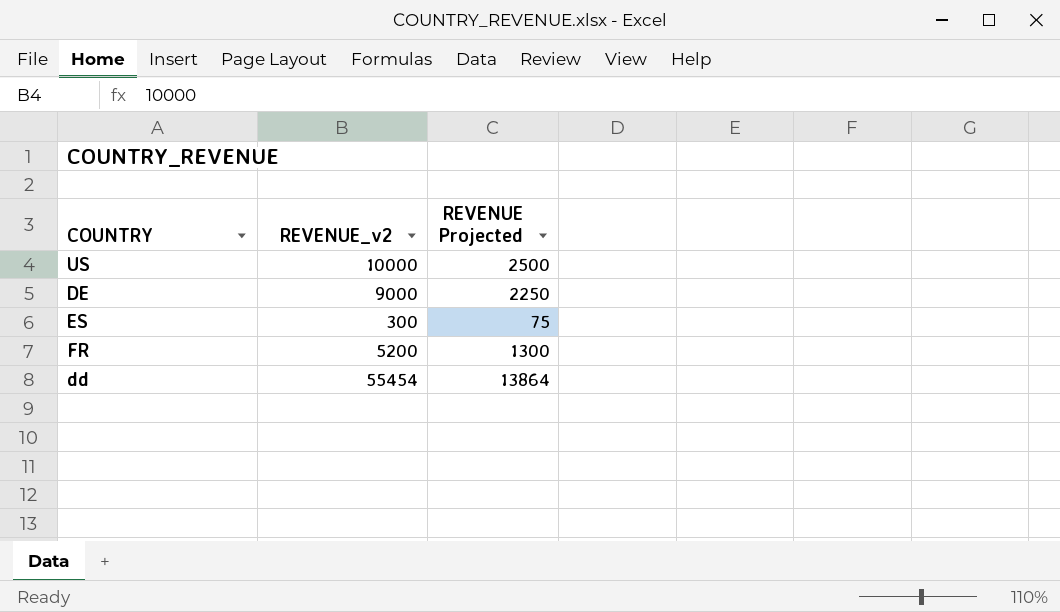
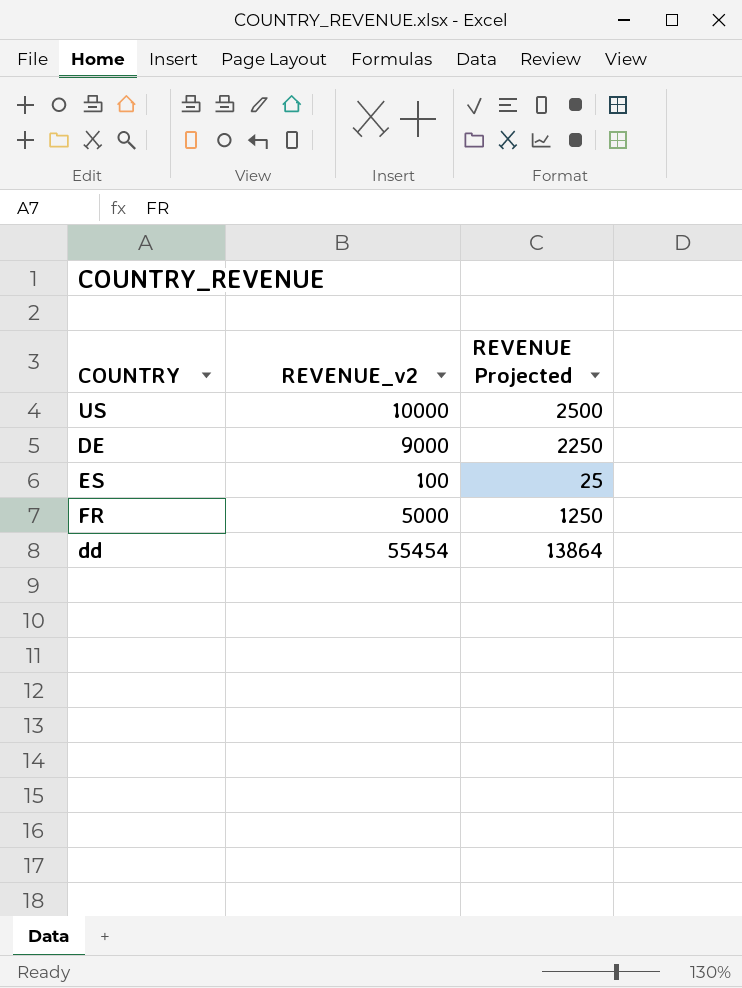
ES | REVENUE_v2: 300 -> 100
ES | REVENUE Projected: 75 -> 25
FR | REVENUE_v2: 5200 -> 5000
FR | REVENUE Projected: 1300 -> 1250

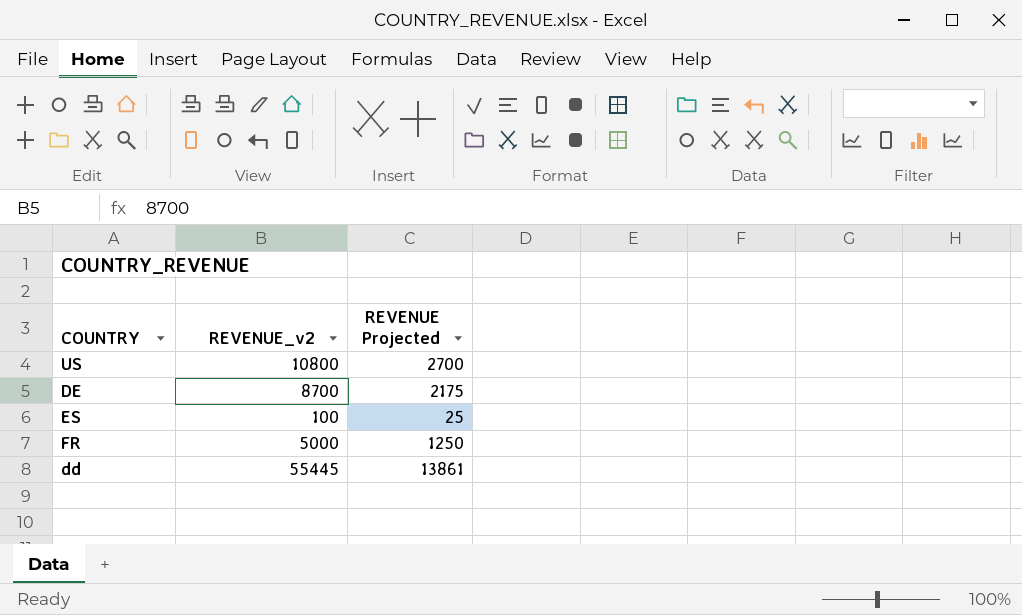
US | REVENUE_v2: 10000 -> 10800
US | REVENUE Projected: 2500 -> 2700
DE | REVENUE_v2: 9000 -> 8700
DE | REVENUE Projected: 2250 -> 2175
dd | REVENUE_v2: 55454 -> 55445
dd | REVENUE Projected: 13864 -> 13861

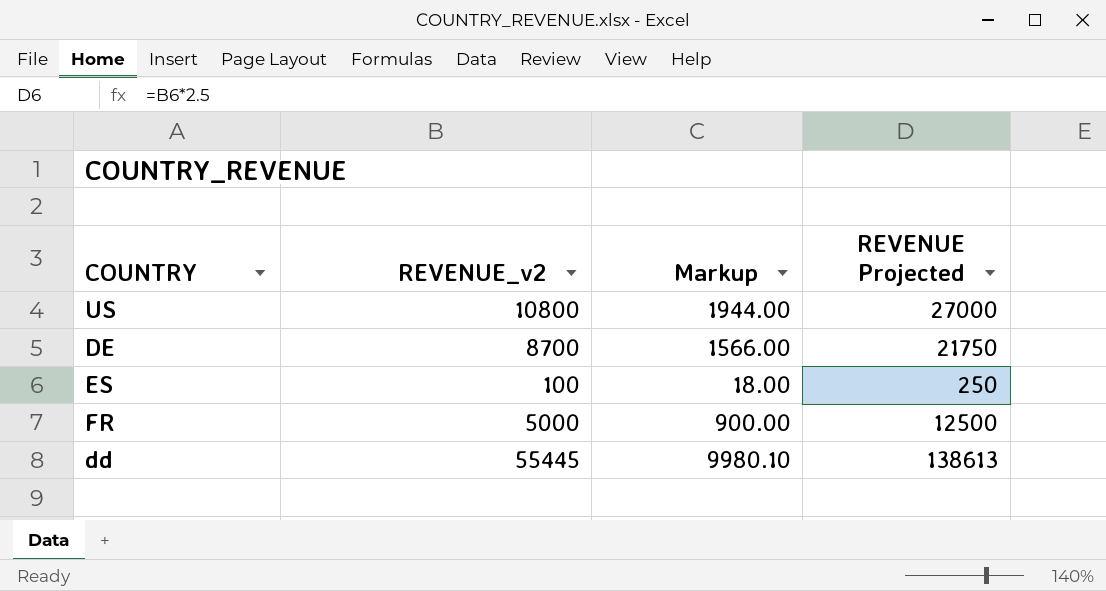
column Markup | formula: none -> [REVENUE_v2] * 0.18
column REVENUE Projected | formula: [REVENUE_v2] * 0.25 -> [REVENUE_v2] * 2.5

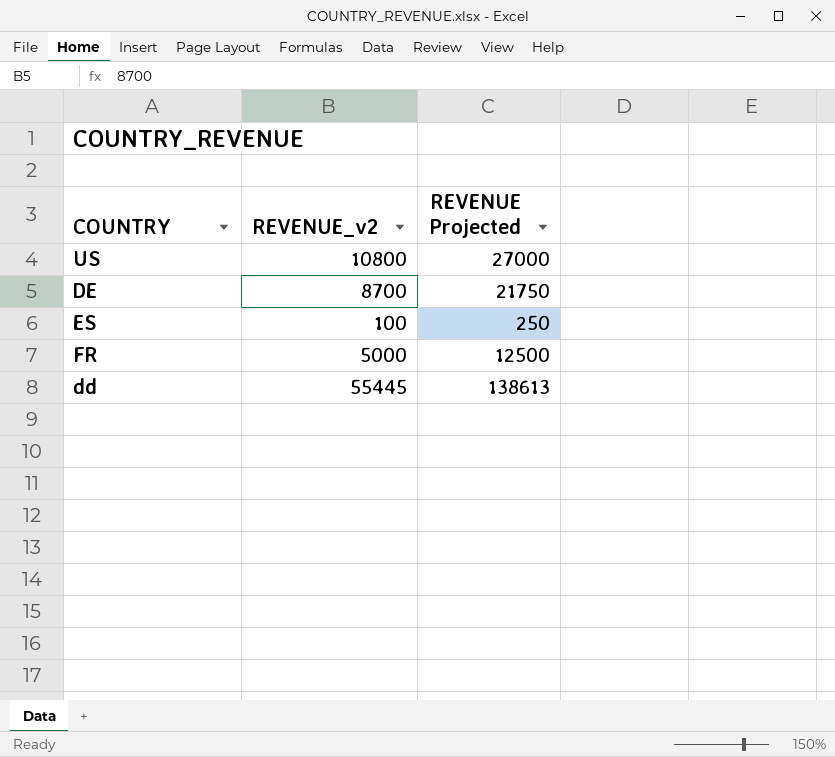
column Markup | formula: [REVENUE_v2] * 0.18 -> none

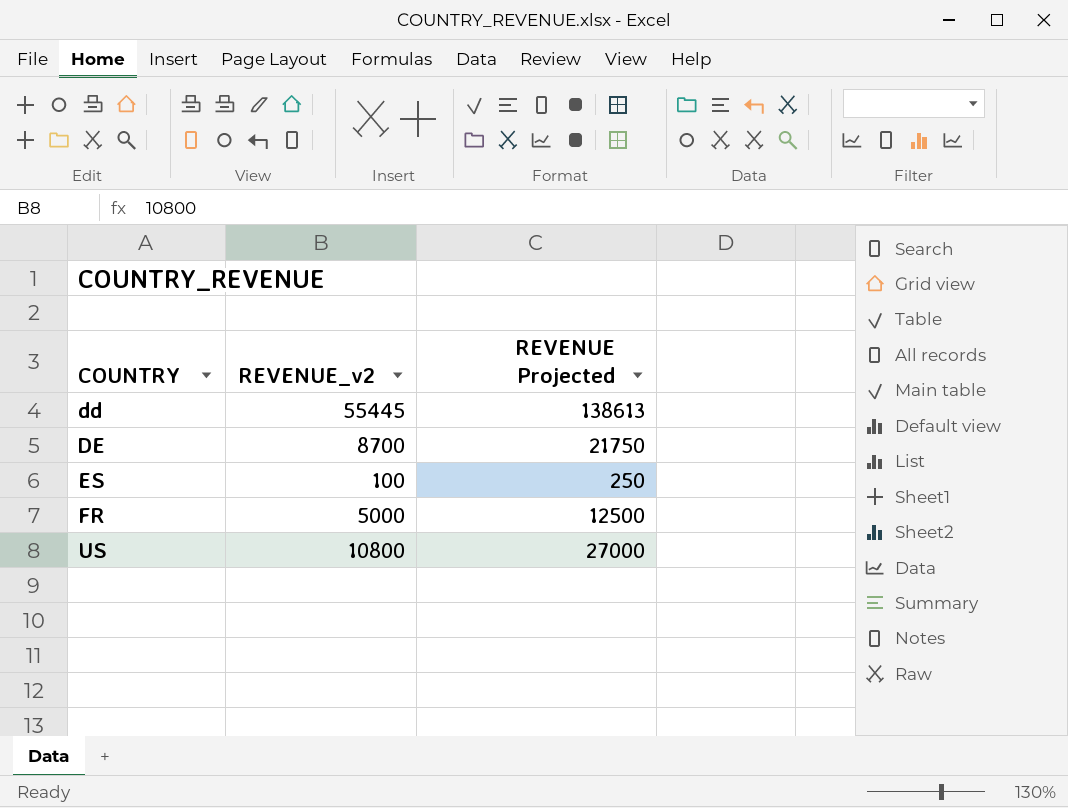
row order: none -> COUNTRY ascending

